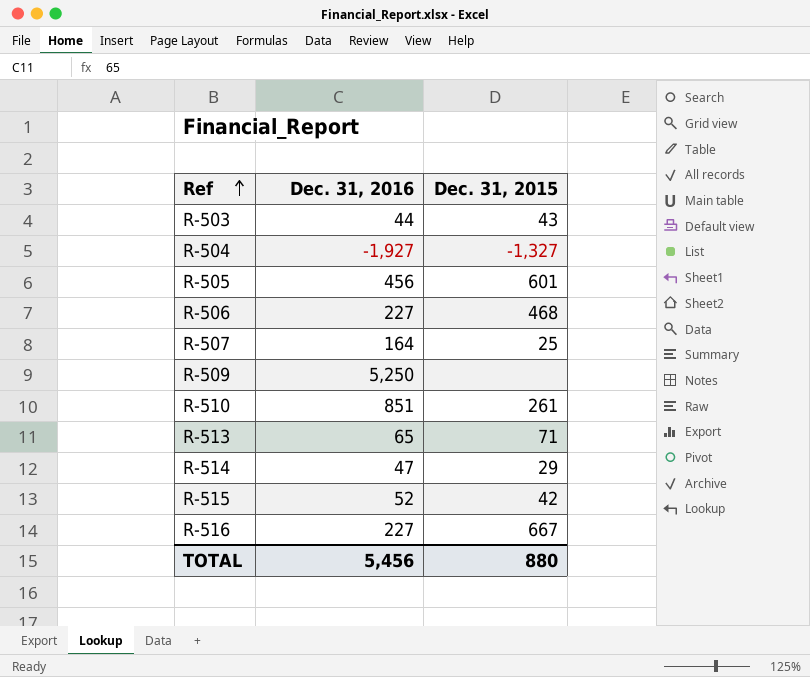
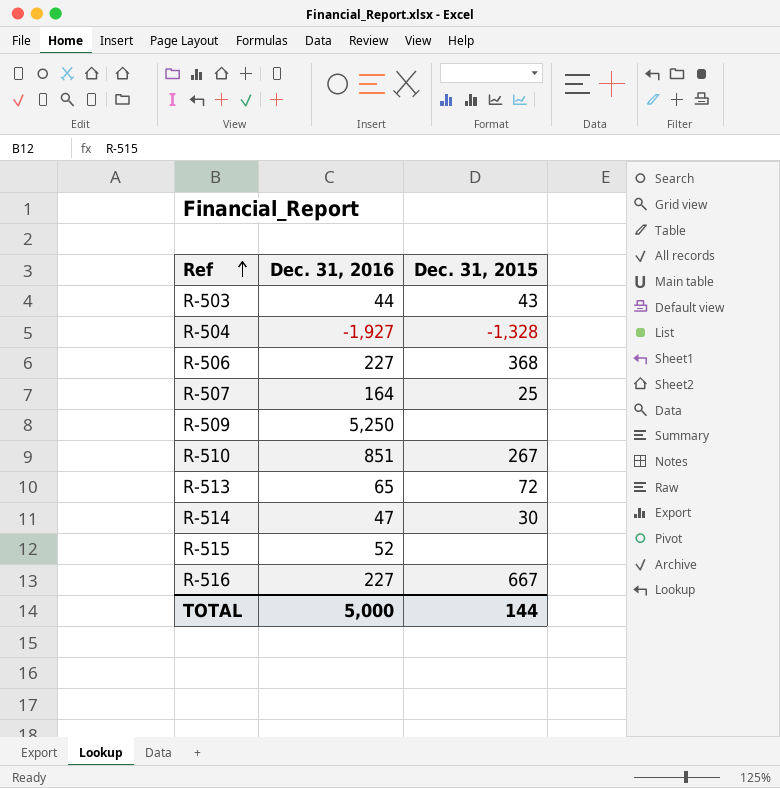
row R-505: 456 | 601 -> none
R-504 | Dec. 31, 2015: -1,327 -> -1,328
R-506 | Dec. 31, 2015: 468 -> 368
R-510 | Dec. 31, 2015: 261 -> 267
R-513 | Dec. 31, 2015: 71 -> 72
R-514 | Dec. 31, 2015: 29 -> 30
R-515 | Dec. 31, 2015: 42 -> none
TOTAL | Dec. 31, 2016: 5,456 -> 5,000
TOTAL | Dec. 31, 2015: 880 -> 144

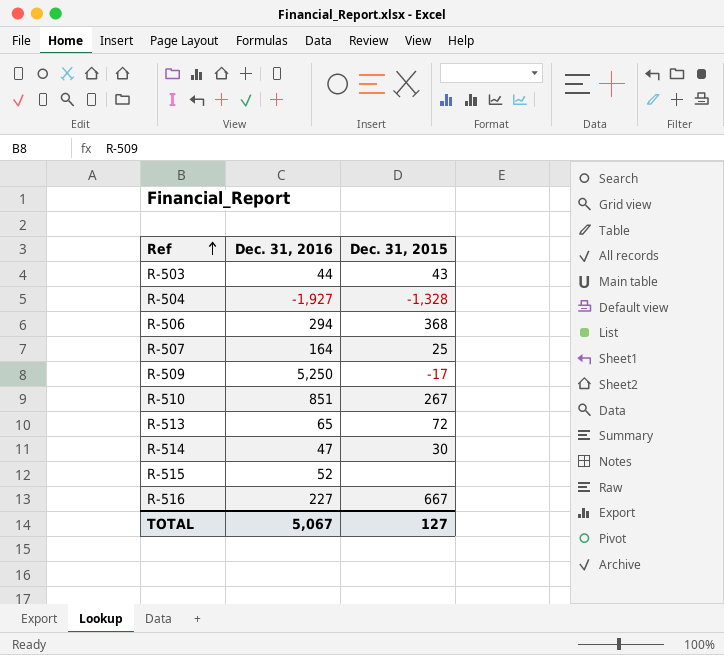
R-506 | Dec. 31, 2016: 227 -> 294
R-509 | Dec. 31, 2015: none -> -17
TOTAL | Dec. 31, 2016: 5,000 -> 5,067
TOTAL | Dec. 31, 2015: 144 -> 127

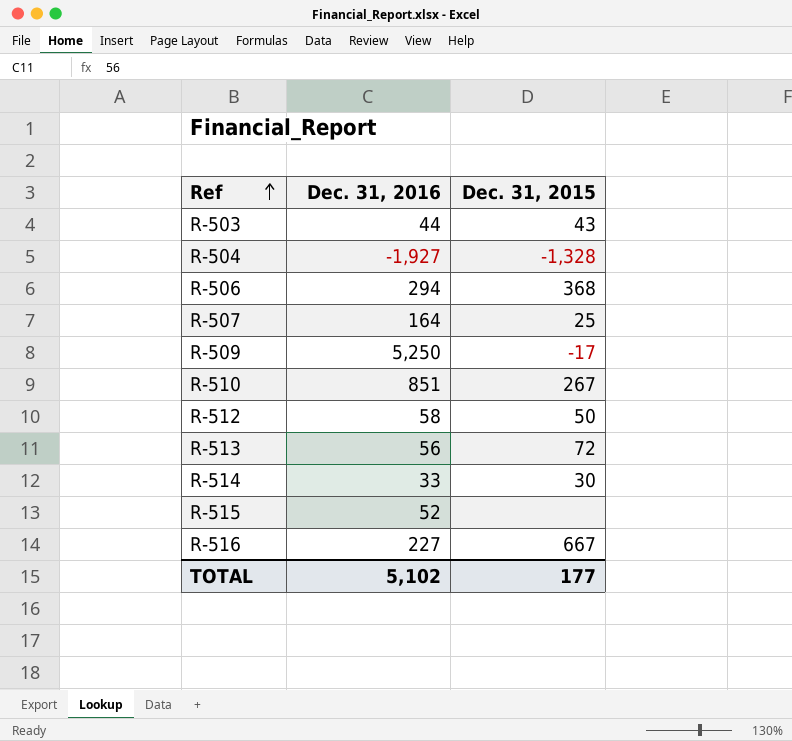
row R-512: none -> 58 | 50
R-513 | Dec. 31, 2016: 65 -> 56
R-514 | Dec. 31, 2016: 47 -> 33
TOTAL | Dec. 31, 2016: 5,067 -> 5,102
TOTAL | Dec. 31, 2015: 127 -> 177

